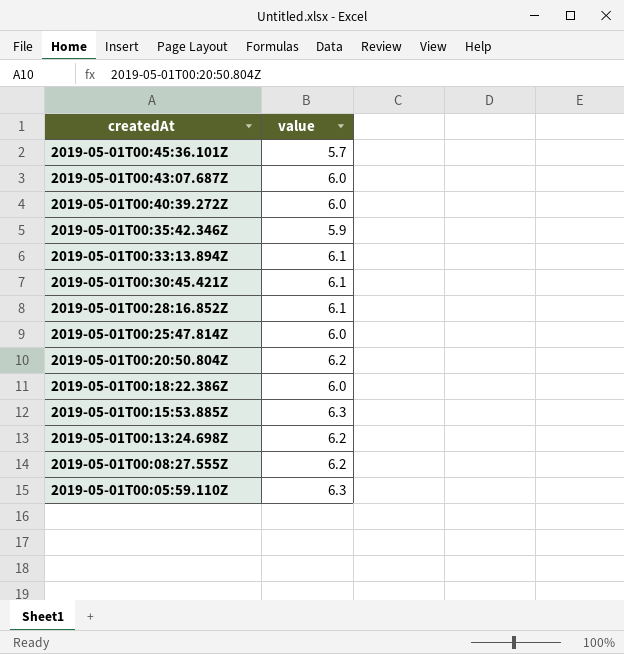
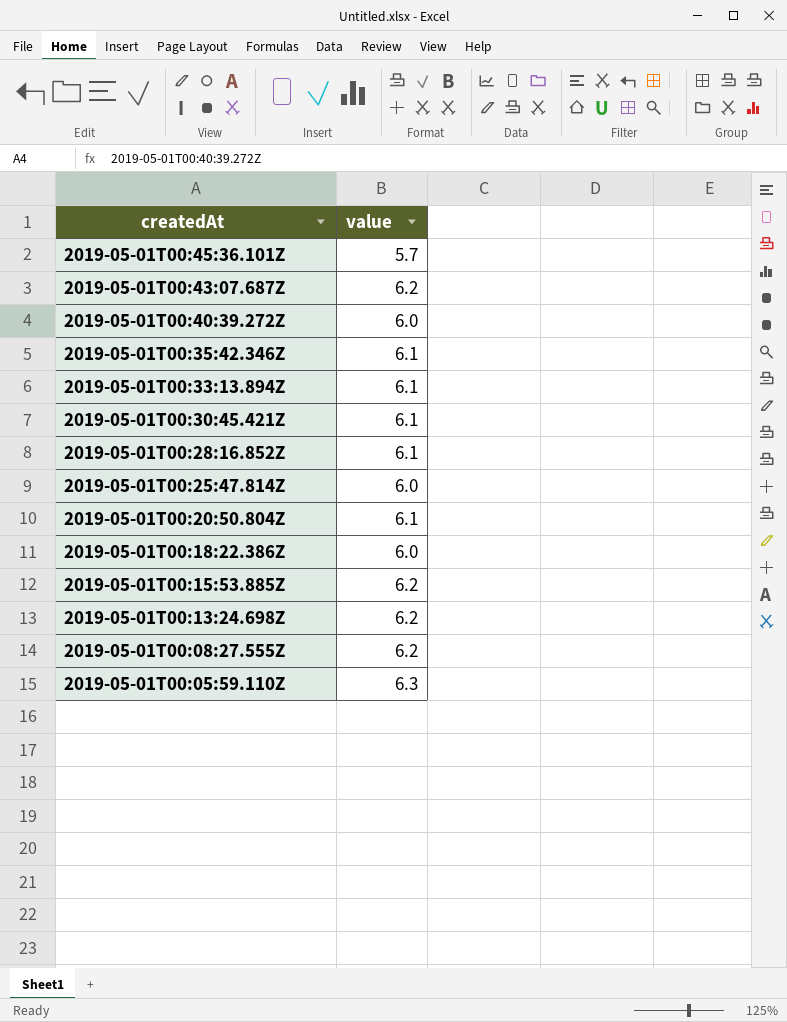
2019-05-01T00:43:07.687Z | value: 6.0 -> 6.2
2019-05-01T00:35:42.346Z | value: 5.9 -> 6.1
2019-05-01T00:20:50.804Z | value: 6.2 -> 6.1
2019-05-01T00:15:53.885Z | value: 6.3 -> 6.2

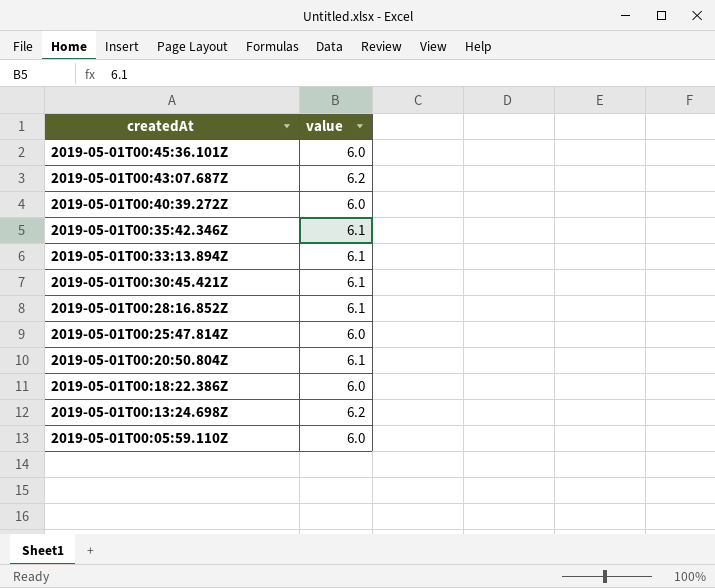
row 2019-05-01T00:15:53.885Z: 6.2 -> none
row 2019-05-01T00:08:27.555Z: 6.2 -> none
2019-05-01T00:45:36.101Z | value: 5.7 -> 6.0
2019-05-01T00:05:59.110Z | value: 6.3 -> 6.0

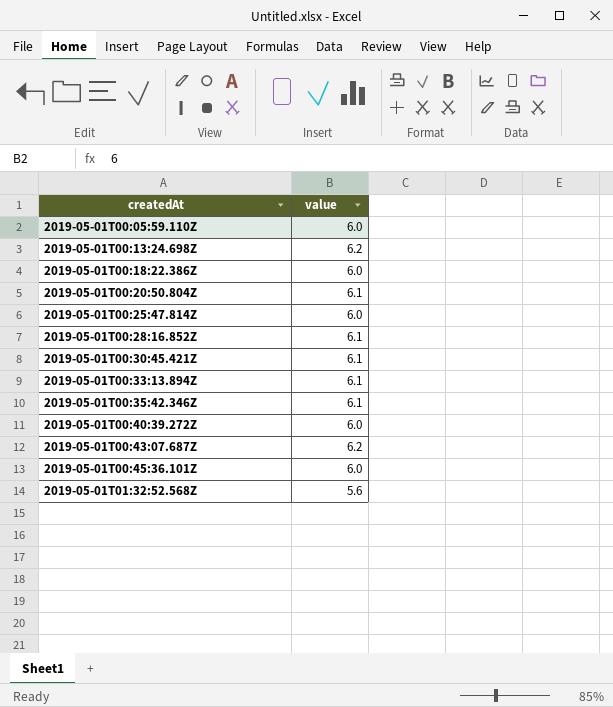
row order: createdAt descending -> createdAt ascending
row 2019-05-01T01:32:52.568Z: none -> 5.6

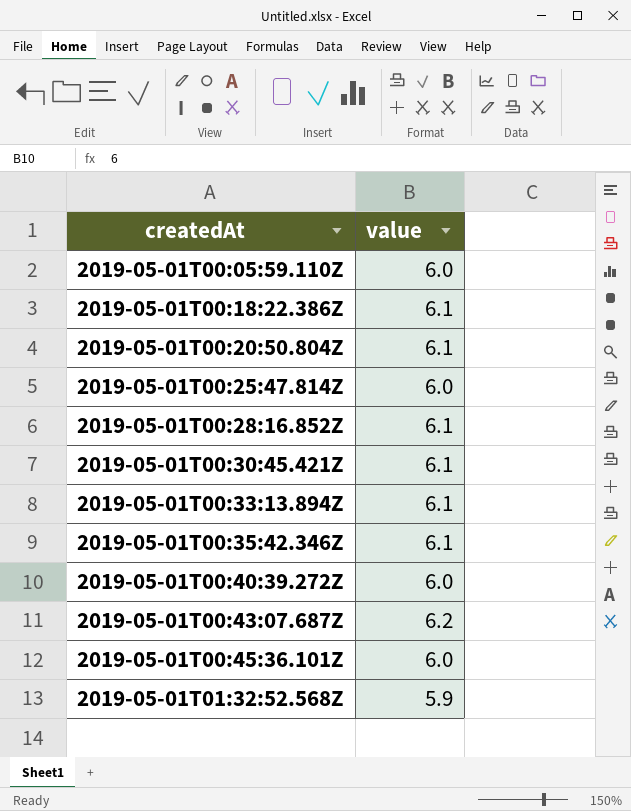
row 2019-05-01T00:13:24.698Z: 6.2 -> none
2019-05-01T00:18:22.386Z | value: 6.0 -> 6.1
2019-05-01T01:32:52.568Z | value: 5.6 -> 5.9

